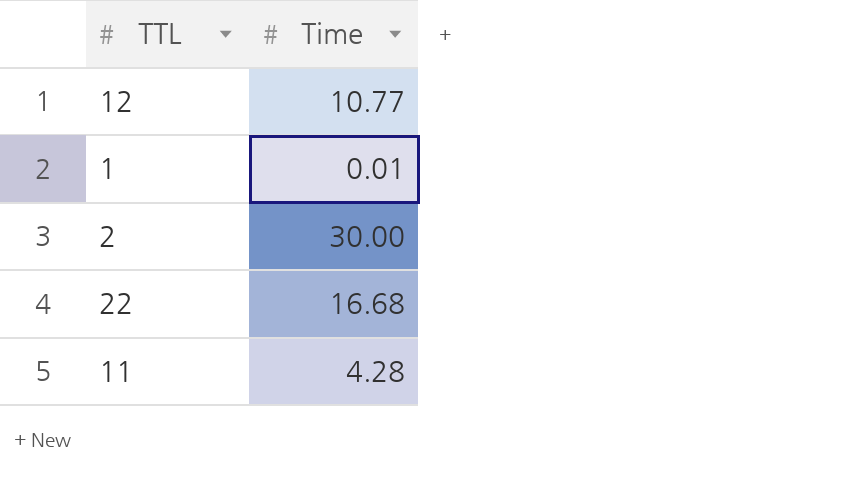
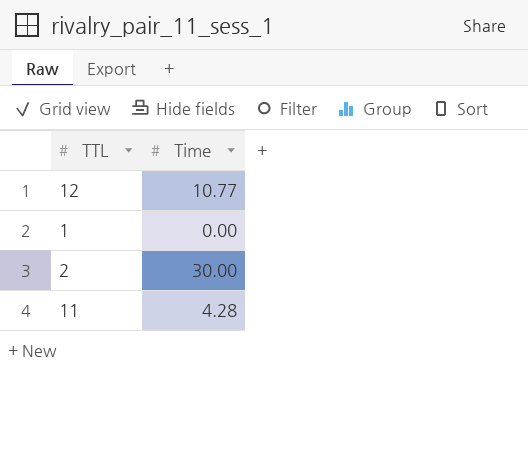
row 22: 16.68 -> none
1 | Time: 0.01 -> 0.00

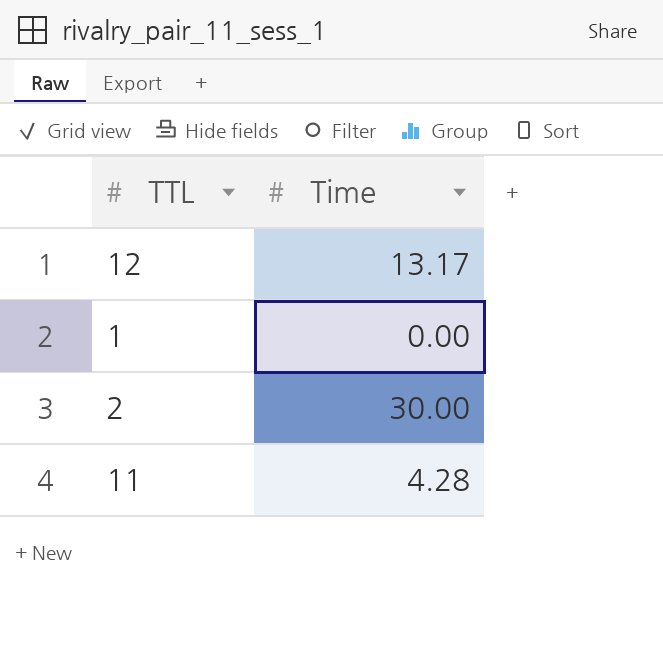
12 | Time: 10.77 -> 13.17

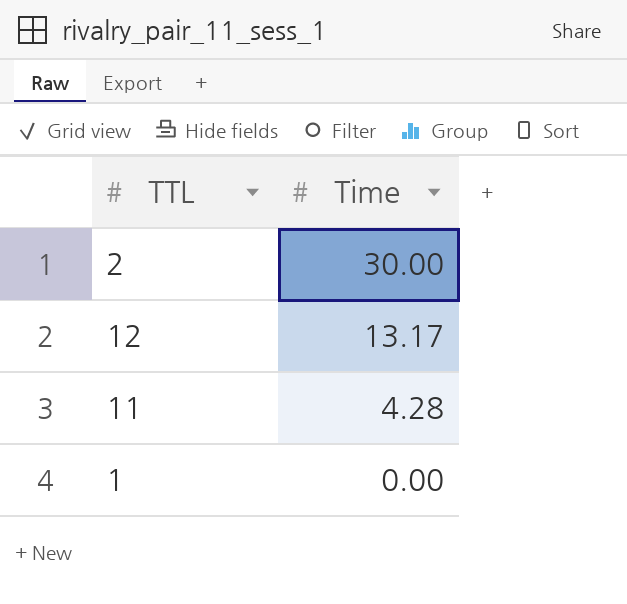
row order: none -> Time descending

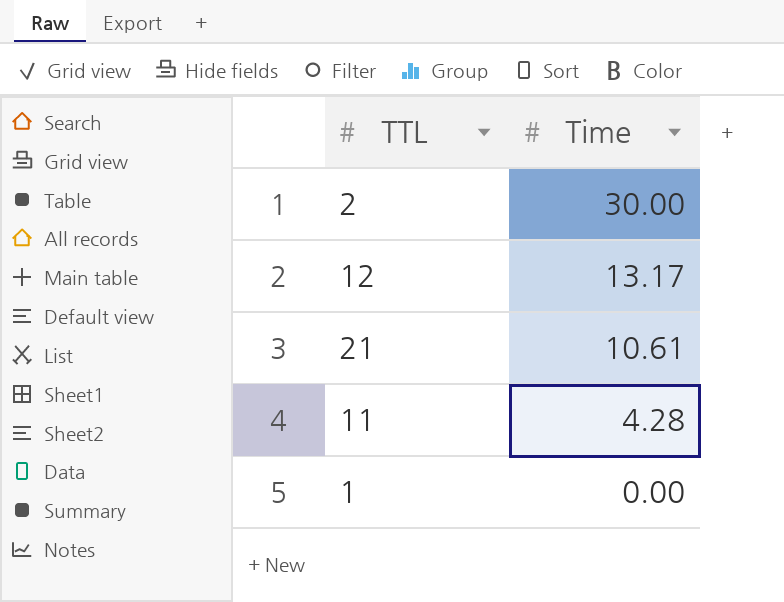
row 21: none -> 10.61

